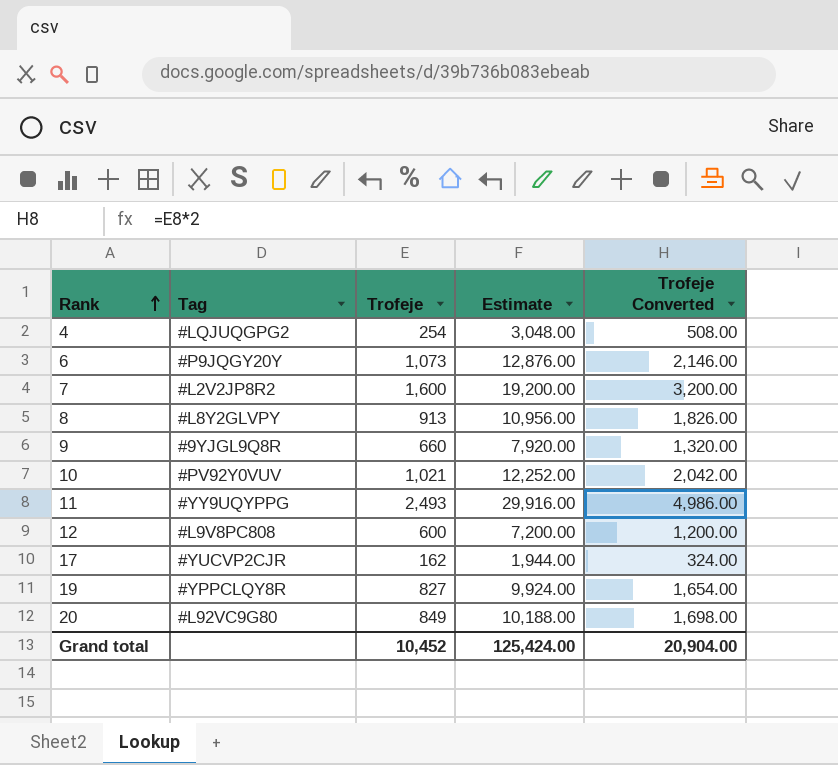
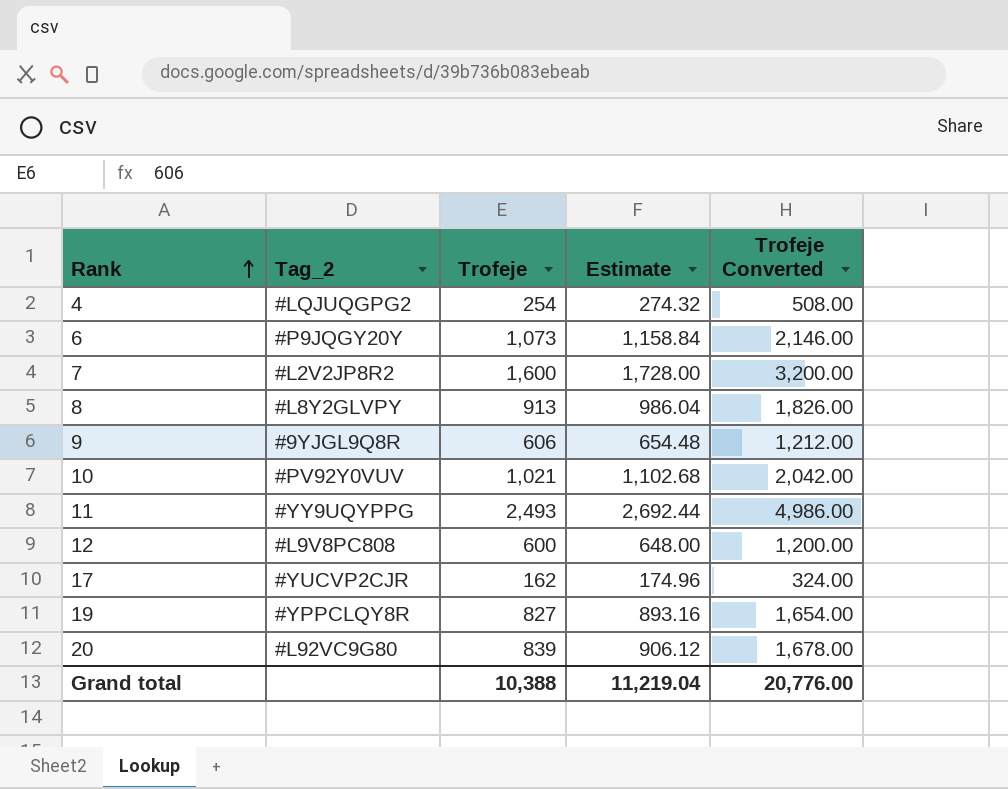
column name: Tag -> Tag_2
column Estimate | formula: [Trofeje] * 12 -> [Trofeje] * 1.08
9 | Trofeje: 660 -> 606
9 | Trofeje Converted: 1,320.00 -> 1,212.00
20 | Trofeje: 849 -> 839
20 | Trofeje Converted: 1,698.00 -> 1,678.00
Grand total | Trofeje: 10,452 -> 10,388
Grand total | Estimate: 125,424.00 -> 11,219.04
Grand total | Trofeje Converted: 20,904.00 -> 20,776.00

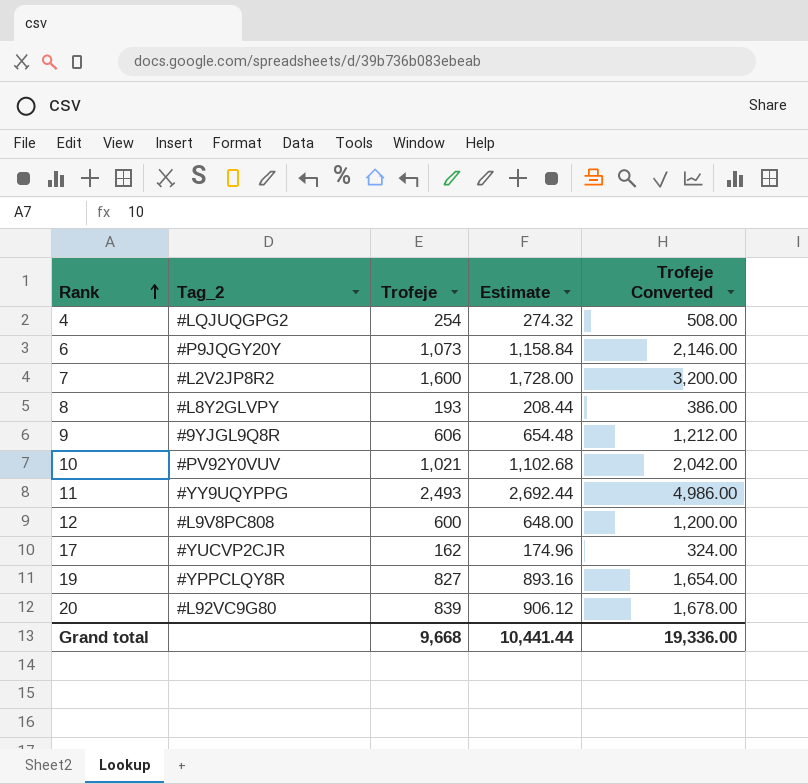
8 | Trofeje: 913 -> 193
8 | Estimate: 986.04 -> 208.44
8 | Trofeje Converted: 1,826.00 -> 386.00
Grand total | Trofeje: 10,388 -> 9,668
Grand total | Estimate: 11,219.04 -> 10,441.44
Grand total | Trofeje Converted: 20,776.00 -> 19,336.00

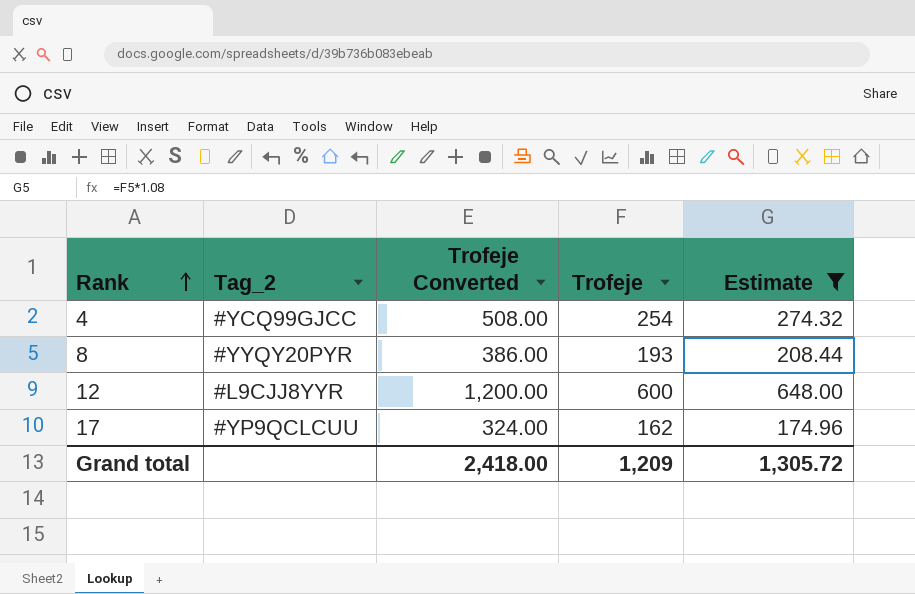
filter: none -> Estimate <= 648.00
column Trofeje Converted | position: 5 -> 3
4 | Tag_2: #LQJUQGPG2 -> #YCQ99GJCC
8 | Tag_2: #L8Y2GLVPY -> #YYQY20PYR
12 | Tag_2: #L9V8PC808 -> #L9CJJ8YYR
17 | Tag_2: #YUCVP2CJR -> #YP9QCLCUU
Grand total | Trofeje Converted: 19,336.00 -> 2,418.00
Grand total | Trofeje: 9,668 -> 1,209
Grand total | Estimate: 10,441.44 -> 1,305.72

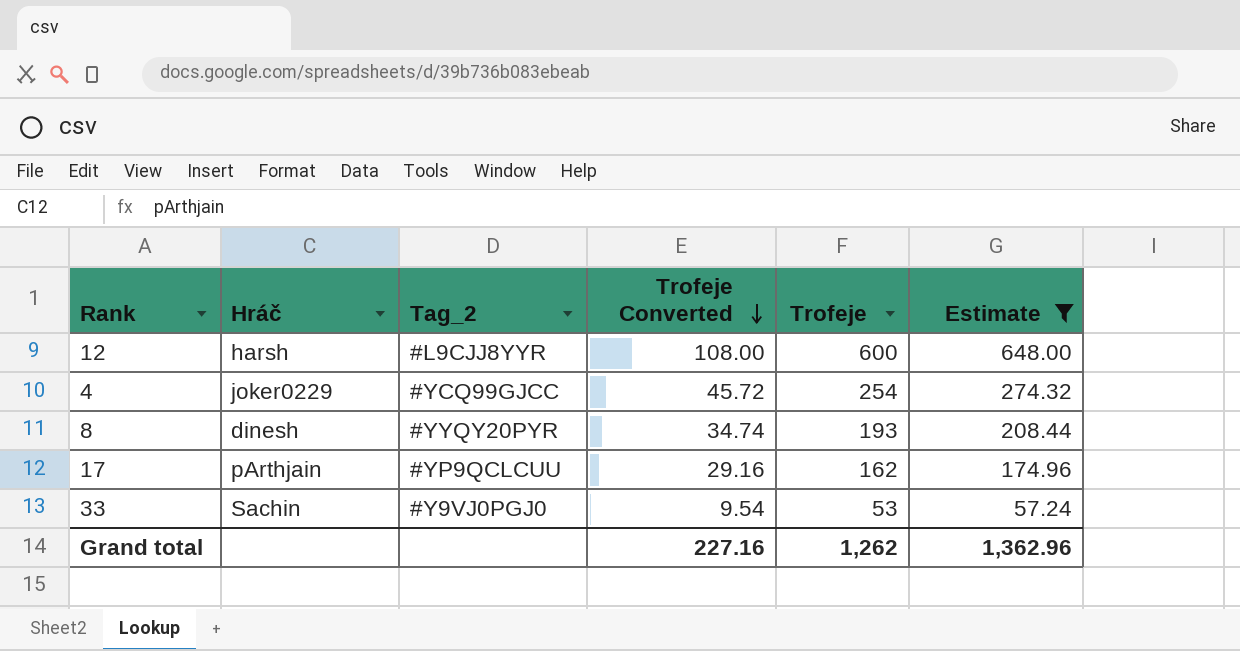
row order: Rank ascending -> Trofeje Converted descending
column Hráč | position: none -> 2
column Trofeje Converted | formula: [Trofeje] * 2 -> [Trofeje] * 0.18
row 33: none -> Sachin | #Y9VJ0PGJ0 | 9.54 | 53 | 57.24
Grand total | Trofeje Converted: 2,418.00 -> 227.16
Grand total | Trofeje: 1,209 -> 1,262
Grand total | Estimate: 1,305.72 -> 1,362.96

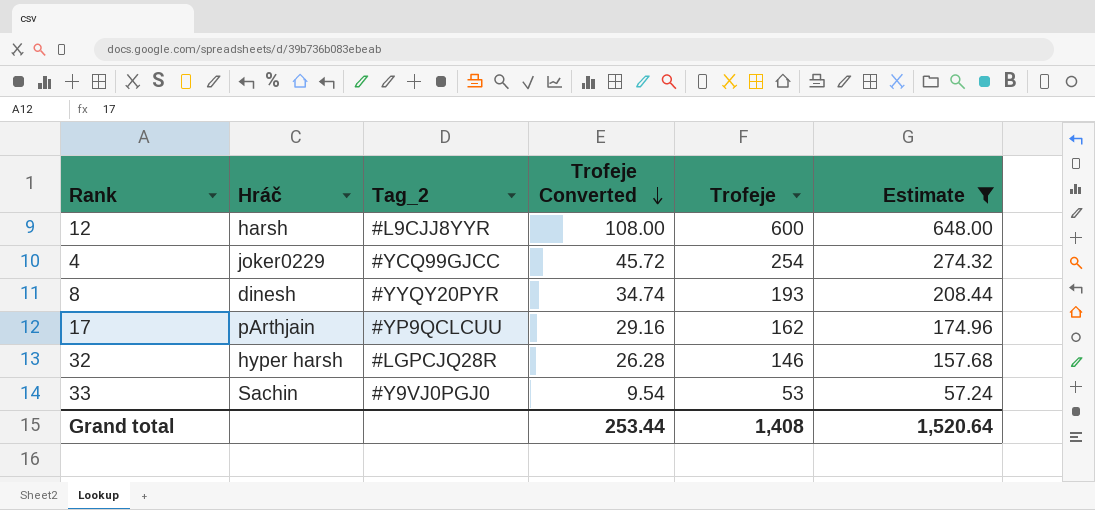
row 32: none -> hyper harsh | #LGPCJQ28R | 26.28 | 146 | 157.68
Grand total | Trofeje Converted: 227.16 -> 253.44
Grand total | Trofeje: 1,262 -> 1,408
Grand total | Estimate: 1,362.96 -> 1,520.64

